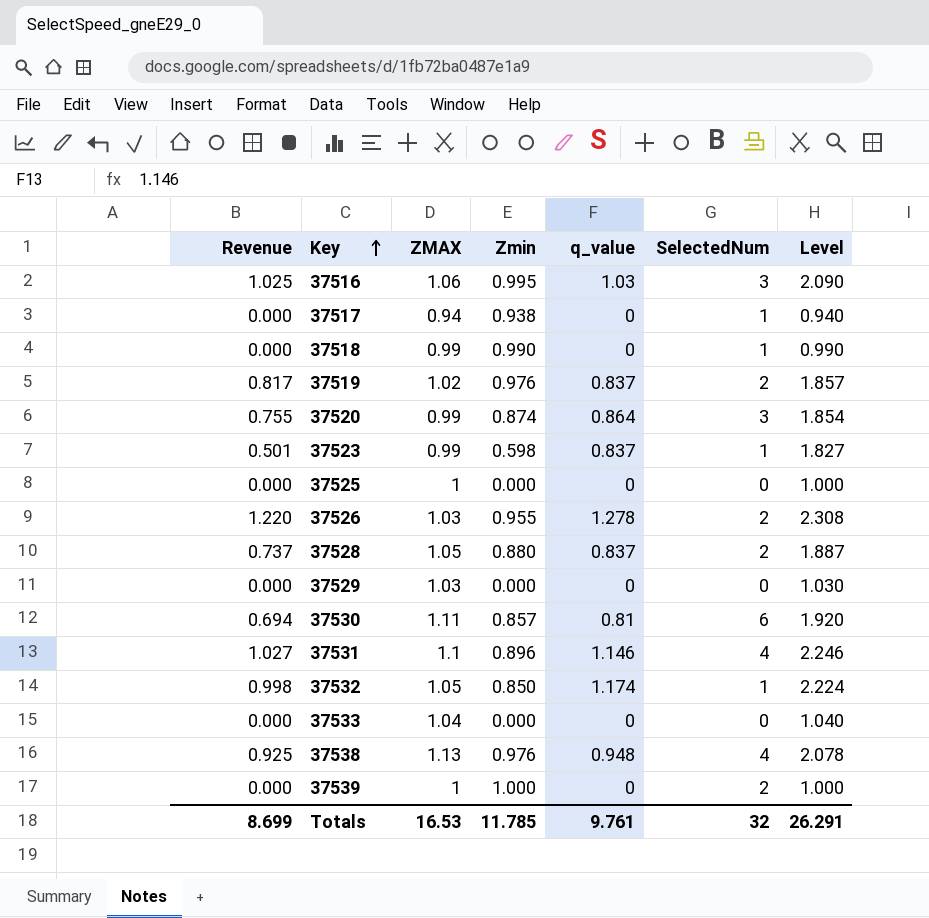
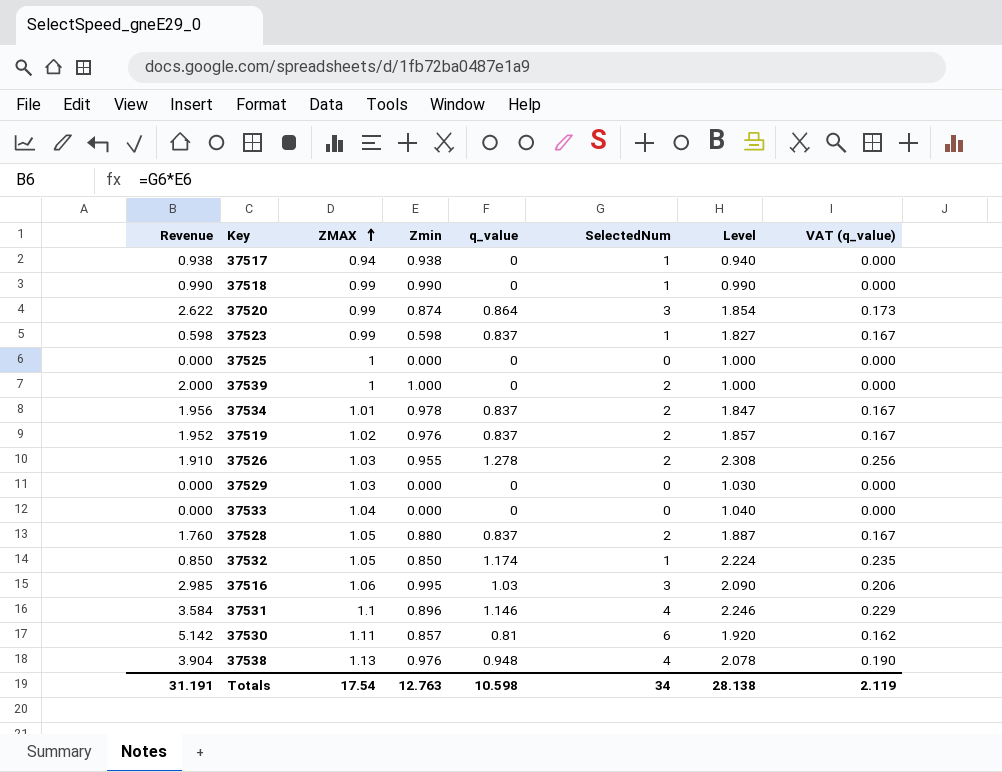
row order: Key ascending -> ZMAX ascending
column Revenue | formula: [Zmin] * [q_value] -> [Zmin] * [SelectedNum]
column VAT (q_value) | formula: none -> [q_value] * 0.2
row 37534: none -> 1.956 | 1.01 | 0.978 | 0.837 | 2 | 1.847 | 0.167
Totals | Revenue: 8.699 -> 31.191
Totals | ZMAX: 16.53 -> 17.54
Totals | Zmin: 11.785 -> 12.763
Totals | q_value: 9.761 -> 10.598
Totals | SelectedNum: 32 -> 34
Totals | Level: 26.291 -> 28.138

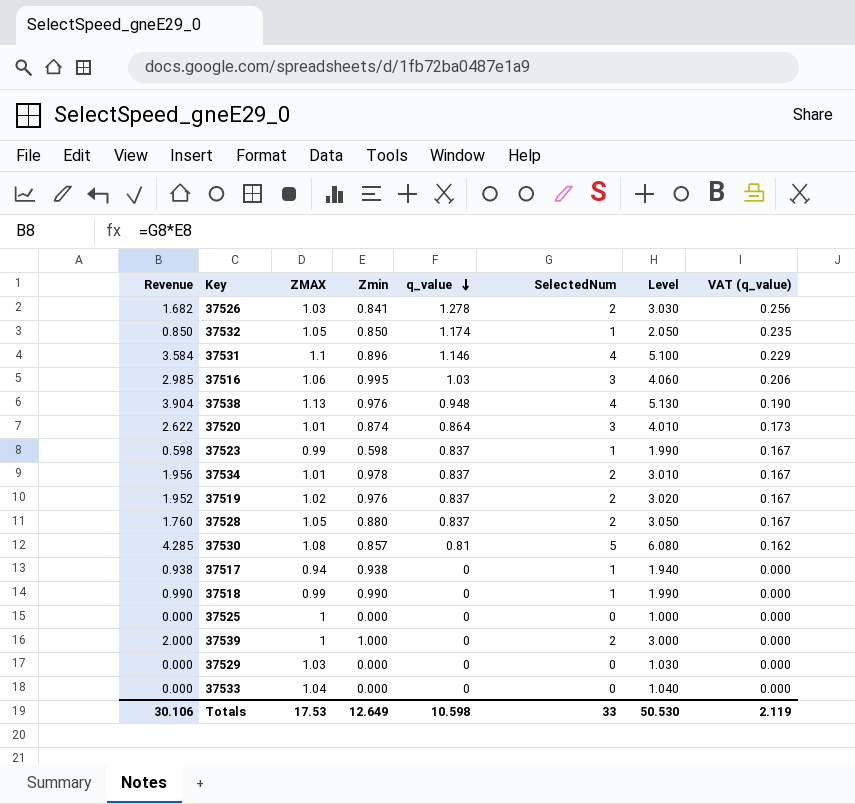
row order: ZMAX ascending -> q_value descending
column Level | formula: [ZMAX] + [q_value] -> [ZMAX] + [SelectedNum]
37526 | Revenue: 1.910 -> 1.682
37526 | Zmin: 0.955 -> 0.841
37520 | ZMAX: 0.99 -> 1.01
37530 | Revenue: 5.142 -> 4.285
37530 | ZMAX: 1.11 -> 1.08
37530 | SelectedNum: 6 -> 5
Totals | Revenue: 31.191 -> 30.106
Totals | ZMAX: 17.54 -> 17.53
Totals | Zmin: 12.763 -> 12.649
Totals | SelectedNum: 34 -> 33
Totals | Level: 28.138 -> 50.530

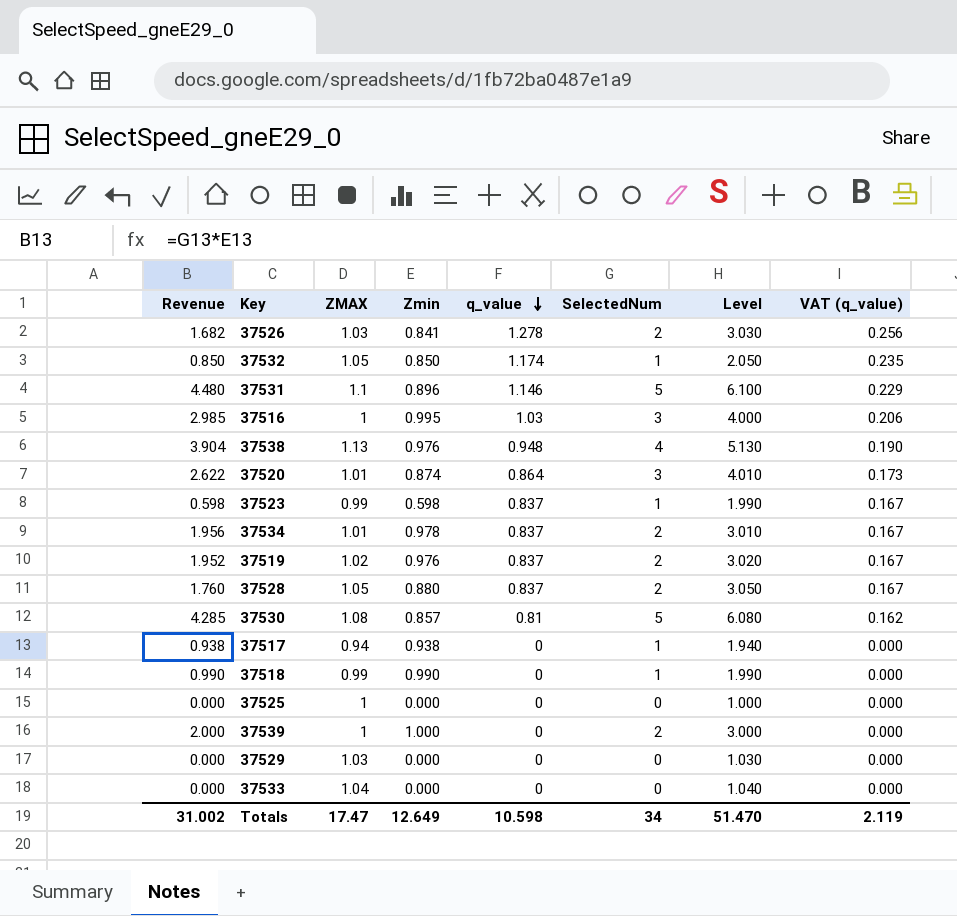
37531 | Revenue: 3.584 -> 4.480
37531 | SelectedNum: 4 -> 5
37531 | Level: 5.100 -> 6.100
37516 | ZMAX: 1.06 -> 1
37516 | Level: 4.060 -> 4.000
Totals | Revenue: 30.106 -> 31.002
Totals | ZMAX: 17.53 -> 17.47
Totals | SelectedNum: 33 -> 34
Totals | Level: 50.530 -> 51.470

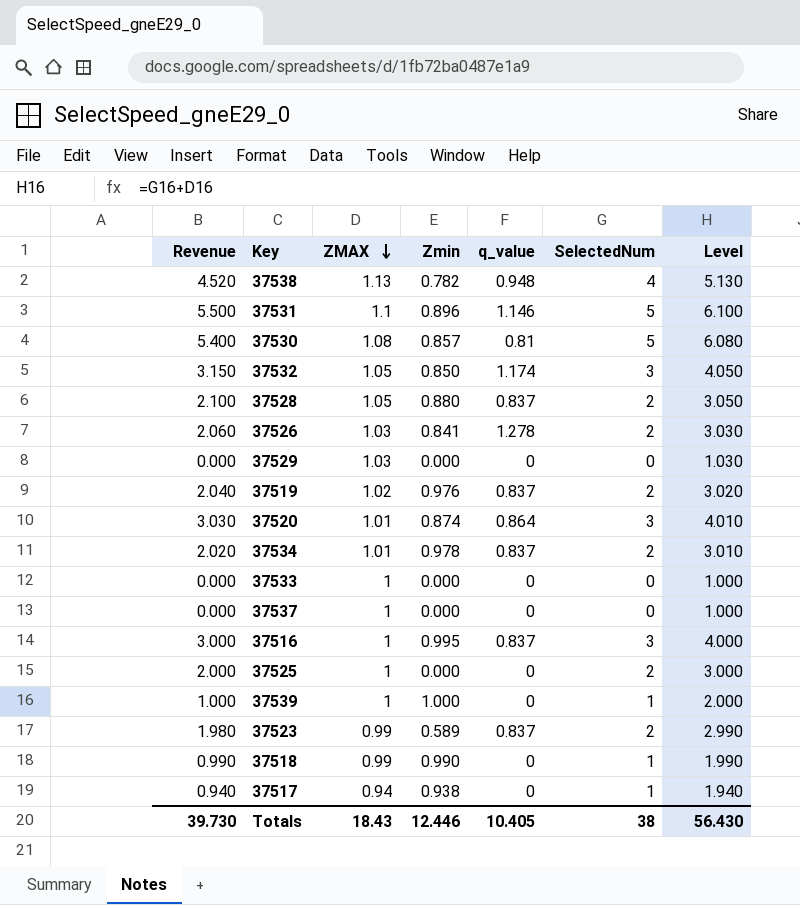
row order: q_value descending -> ZMAX descending
column VAT (q_value) | formula: [q_value] * 0.2 -> none
column Revenue | formula: [Zmin] * [SelectedNum] -> [ZMAX] * [SelectedNum]
37538 | Zmin: 0.976 -> 0.782
37532 | SelectedNum: 1 -> 3
37532 | Level: 2.050 -> 4.050
37533 | ZMAX: 1.04 -> 1
37533 | Level: 1.040 -> 1.000
row 37537: none -> 0.000 | 1 | 0.000 | 0 | 0 | 1.000
37516 | q_value: 1.03 -> 0.837
37525 | SelectedNum: 0 -> 2
37525 | Level: 1.000 -> 3.000
37539 | SelectedNum: 2 -> 1
37539 | Level: 3.000 -> 2.000
37523 | Zmin: 0.598 -> 0.589
37523 | SelectedNum: 1 -> 2
37523 | Level: 1.990 -> 2.990
Totals | Revenue: 31.002 -> 39.730
Totals | ZMAX: 17.47 -> 18.43
Totals | Zmin: 12.649 -> 12.446
Totals | q_value: 10.598 -> 10.405
Totals | SelectedNum: 34 -> 38
Totals | Level: 51.470 -> 56.430

